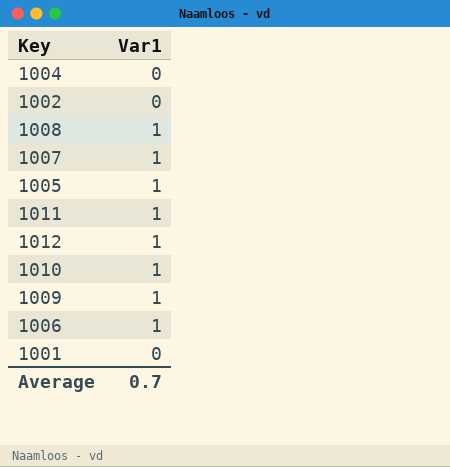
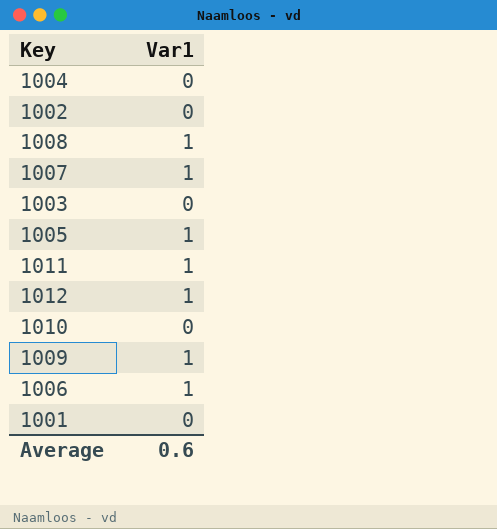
row 1003: none -> 0
1010 | Var1: 1 -> 0
Average | Var1: 0.7 -> 0.6

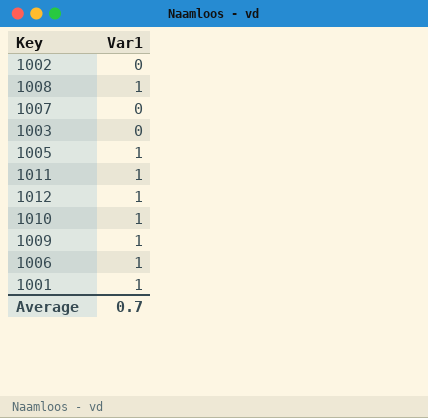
row 1004: 0 -> none
1007 | Var1: 1 -> 0
1010 | Var1: 0 -> 1
1001 | Var1: 0 -> 1
Average | Var1: 0.6 -> 0.7

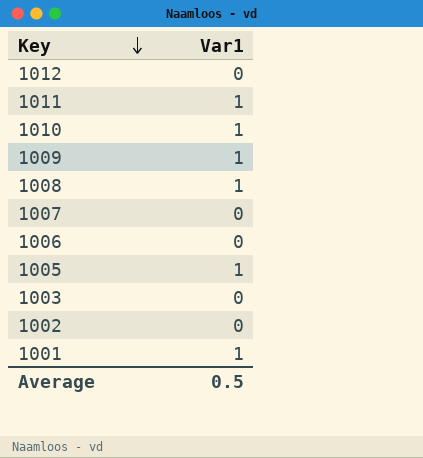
row order: none -> Key descending
1012 | Var1: 1 -> 0
1006 | Var1: 1 -> 0
Average | Var1: 0.7 -> 0.5

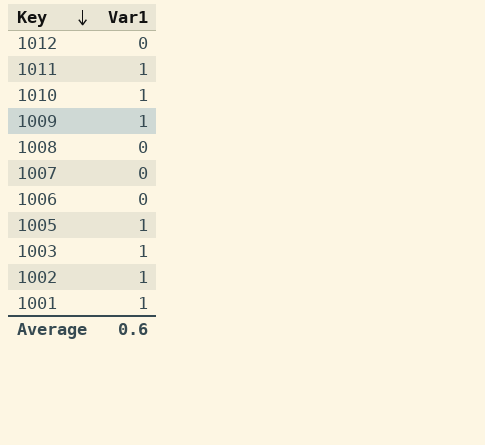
1008 | Var1: 1 -> 0
1003 | Var1: 0 -> 1
1002 | Var1: 0 -> 1
Average | Var1: 0.5 -> 0.6

